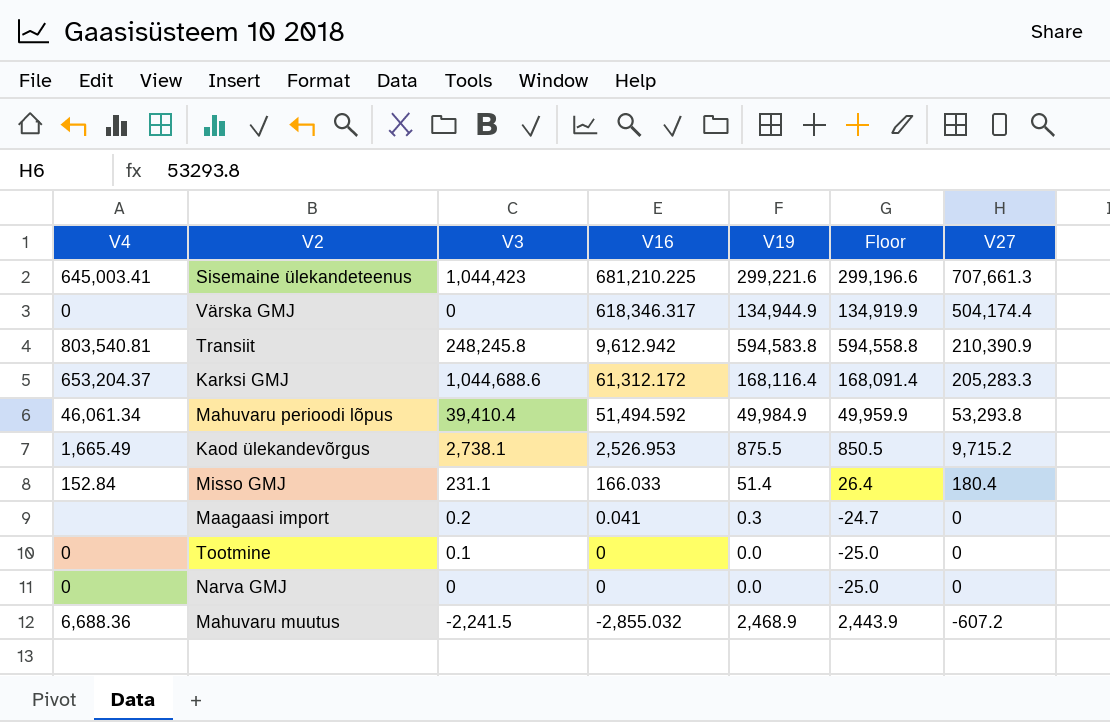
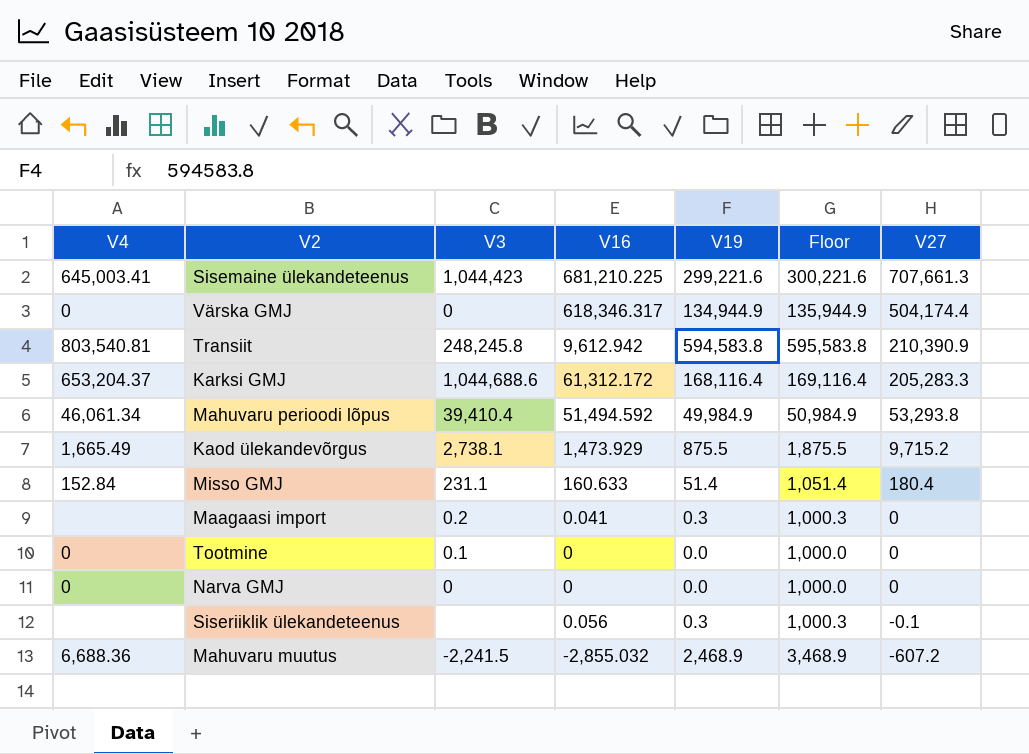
column Floor | formula: [V19] - 25 -> [V19] + 1000
Kaod ülekandevõrgus | V16: 2,526.953 -> 1,473.929
Misso GMJ | V16: 166.033 -> 160.633
row Siseriiklik ülekandeteenus: none -> none | none | 0.056 | 0.3 | 1,000.3 | -0.1

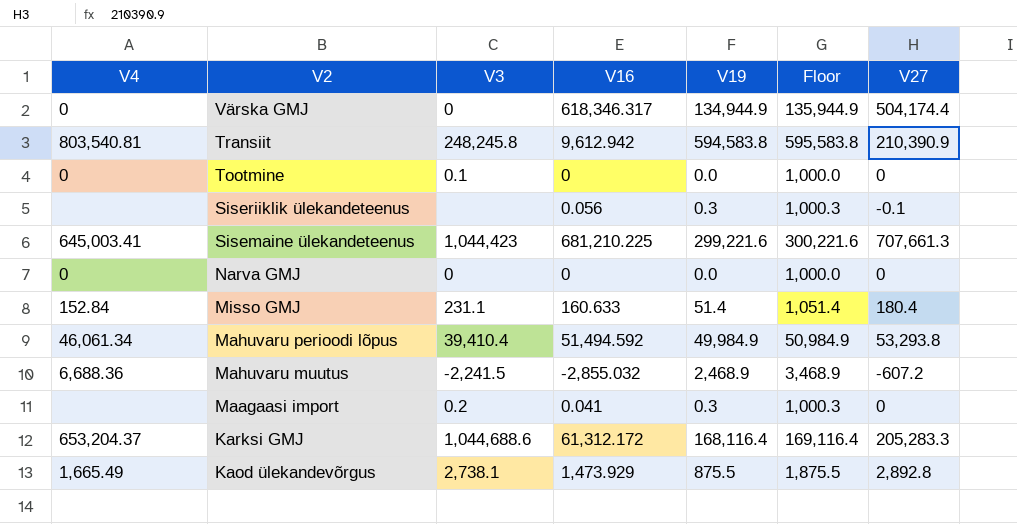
row order: V27 descending -> V2 descending
Kaod ülekandevõrgus | V27: 9,715.2 -> 2,892.8

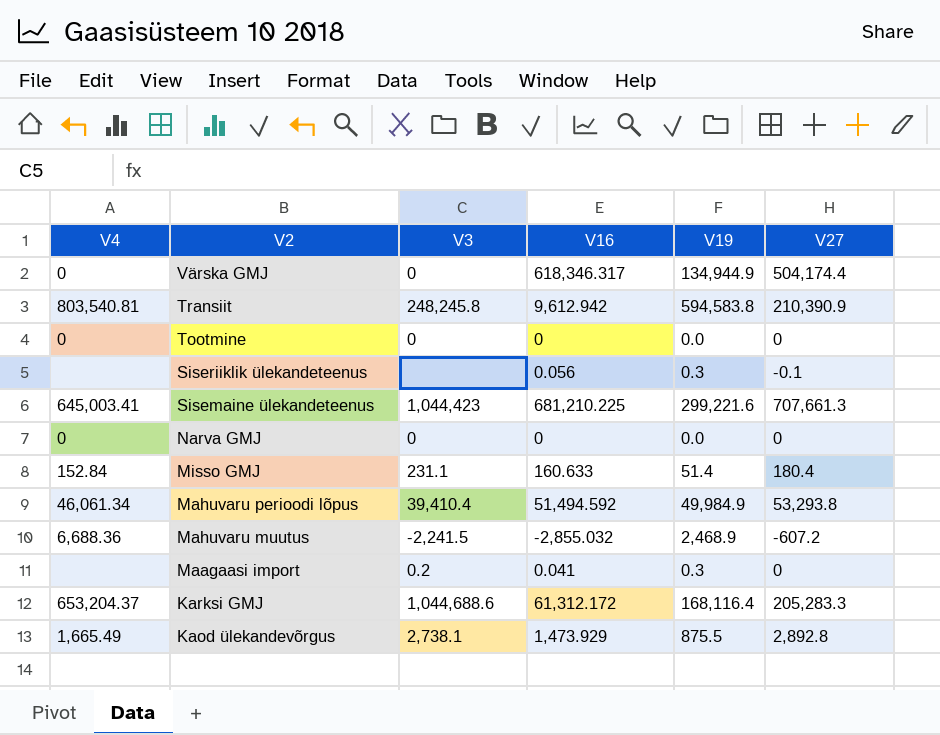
column Floor | formula: [V19] + 1000 -> none
Tootmine | V3: 0.1 -> 0

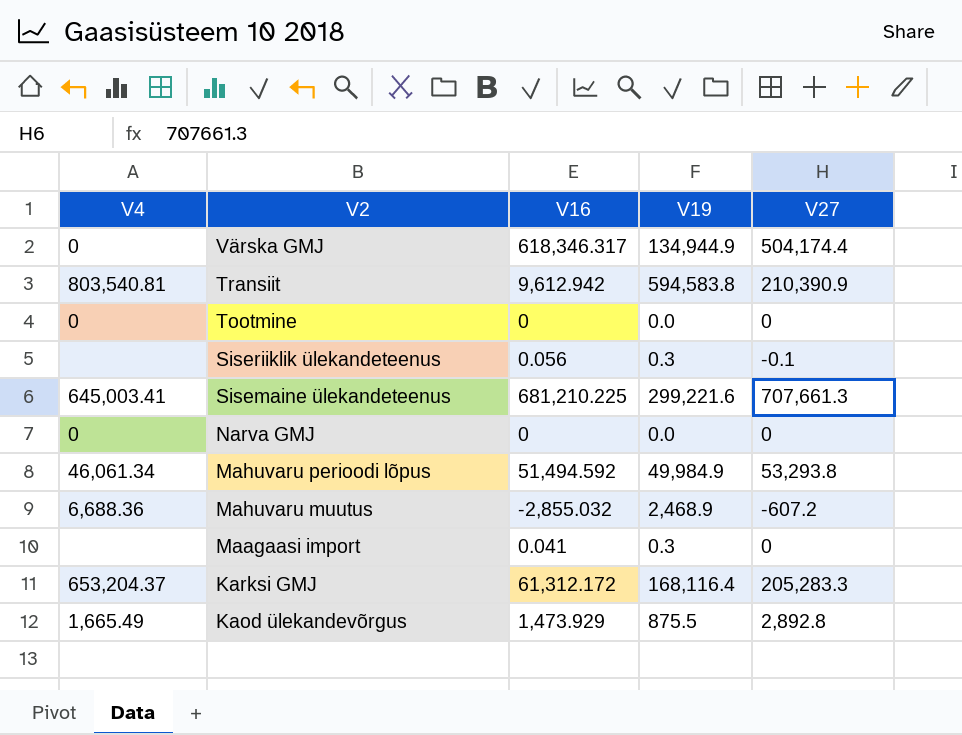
column V3 | position: 3 -> none
row Misso GMJ: 152.84 | 231.1 | 160.633 | 51.4 | 180.4 -> none

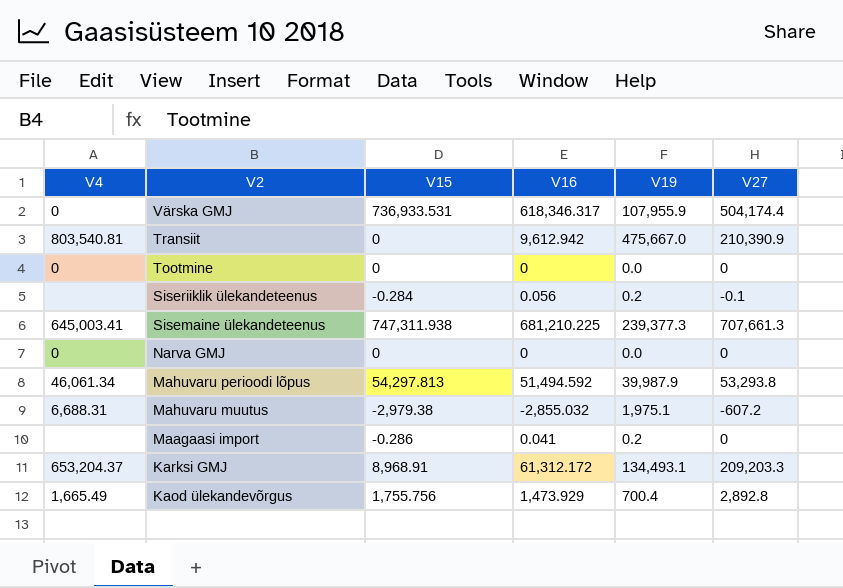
column V15 | position: none -> 3
Värska GMJ | V19: 134,944.9 -> 107,955.9
Transiit | V19: 594,583.8 -> 475,667.0
Siseriiklik ülekandeteenus | V19: 0.3 -> 0.2
Sisemaine ülekandeteenus | V19: 299,221.6 -> 239,377.3
Mahuvaru perioodi lõpus | V19: 49,984.9 -> 39,987.9
Mahuvaru muutus | V4: 6,688.36 -> 6,688.31
Mahuvaru muutus | V19: 2,468.9 -> 1,975.1
Maagaasi import | V19: 0.3 -> 0.2
Karksi GMJ | V19: 168,116.4 -> 134,493.1
Karksi GMJ | V27: 205,283.3 -> 209,203.3
Kaod ülekandevõrgus | V19: 875.5 -> 700.4

